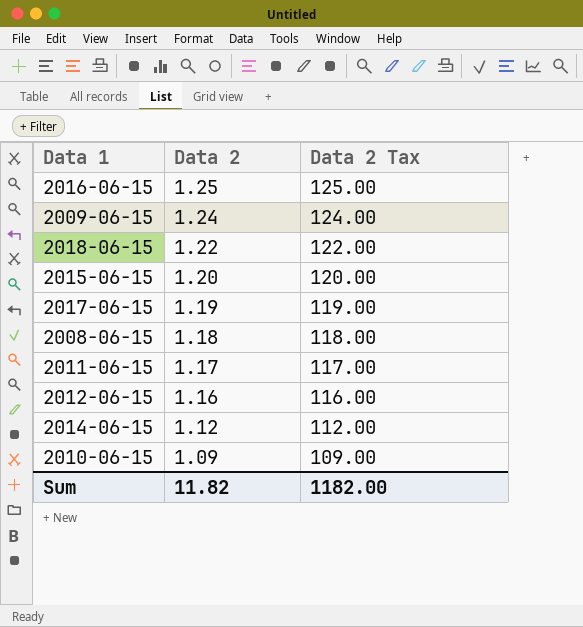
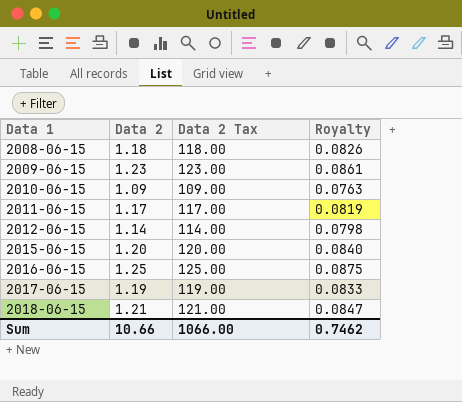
row order: Data 2 descending -> Data 1 ascending
column Royalty | formula: none -> [Data 2] * 0.07
row 2014-06-15: 1.12 | 112.00 -> none
2009-06-15 | Data 2: 1.24 -> 1.23
2009-06-15 | Data 2 Tax: 124.00 -> 123.00
2012-06-15 | Data 2: 1.16 -> 1.14
2012-06-15 | Data 2 Tax: 116.00 -> 114.00
2018-06-15 | Data 2: 1.22 -> 1.21
2018-06-15 | Data 2 Tax: 122.00 -> 121.00
Sum | Data 2: 11.82 -> 10.66
Sum | Data 2 Tax: 1182.00 -> 1066.00

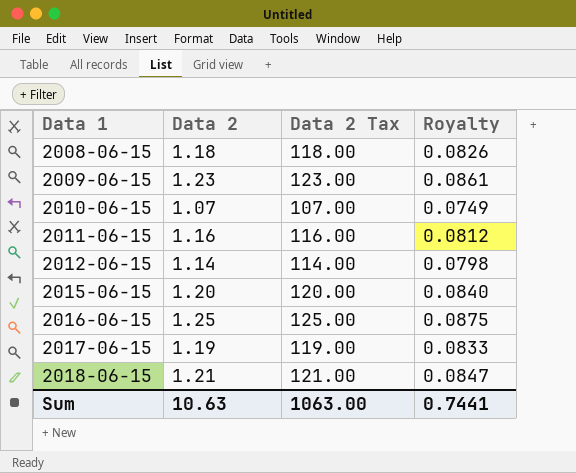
2010-06-15 | Data 2: 1.09 -> 1.07
2010-06-15 | Data 2 Tax: 109.00 -> 107.00
2010-06-15 | Royalty: 0.0763 -> 0.0749
2011-06-15 | Data 2: 1.17 -> 1.16
2011-06-15 | Data 2 Tax: 117.00 -> 116.00
2011-06-15 | Royalty: 0.0819 -> 0.0812
Sum | Data 2: 10.66 -> 10.63
Sum | Data 2 Tax: 1066.00 -> 1063.00
Sum | Royalty: 0.7462 -> 0.7441

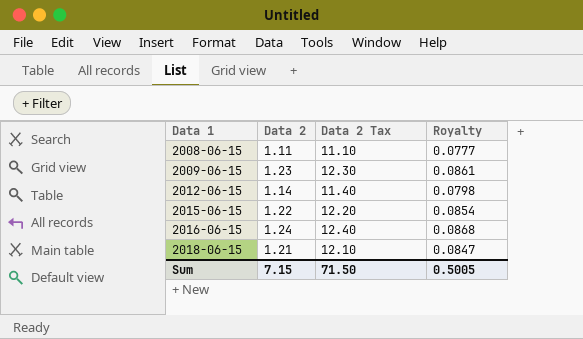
column Data 2 Tax | formula: [Data 2] * 100 -> [Data 2] * 10
row 2010-06-15: 1.07 | 107.00 | 0.0749 -> none
row 2011-06-15: 1.16 | 116.00 | 0.0812 -> none
row 2017-06-15: 1.19 | 119.00 | 0.0833 -> none
2008-06-15 | Data 2: 1.18 -> 1.11
2008-06-15 | Royalty: 0.0826 -> 0.0777
2015-06-15 | Data 2: 1.20 -> 1.22
2015-06-15 | Royalty: 0.0840 -> 0.0854
2016-06-15 | Data 2: 1.25 -> 1.24
2016-06-15 | Royalty: 0.0875 -> 0.0868
Sum | Data 2: 10.63 -> 7.15
Sum | Data 2 Tax: 1063.00 -> 71.50
Sum | Royalty: 0.7441 -> 0.5005

